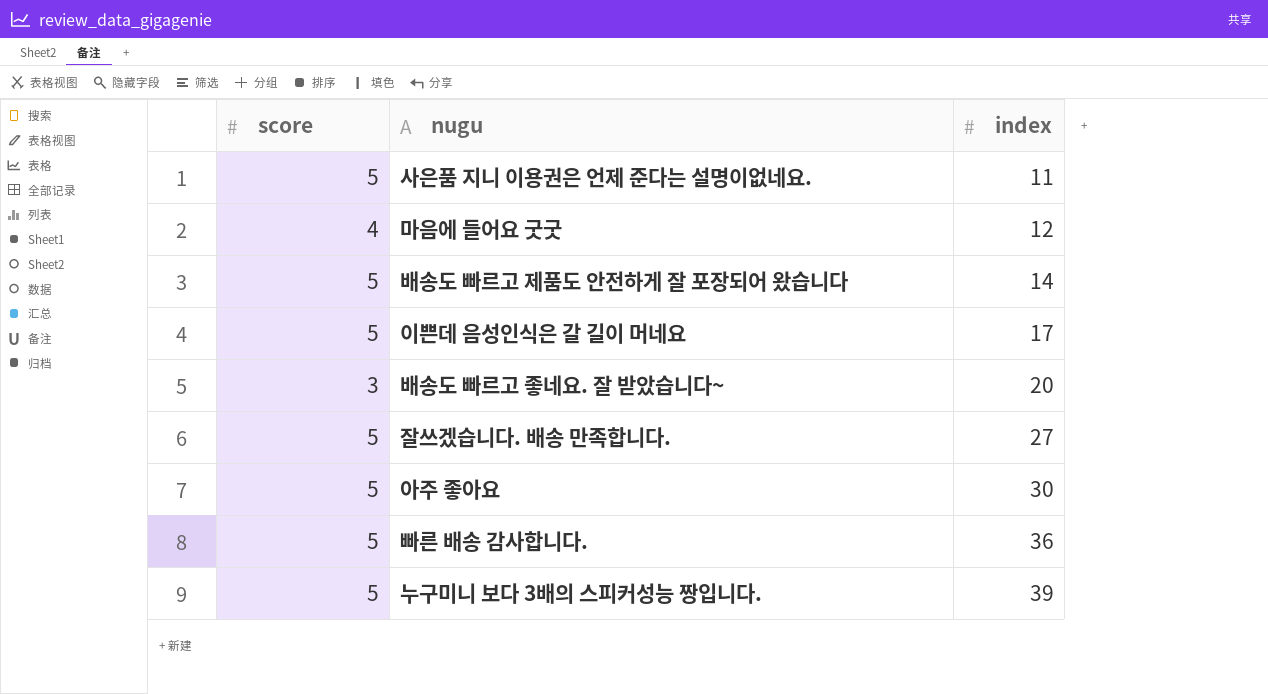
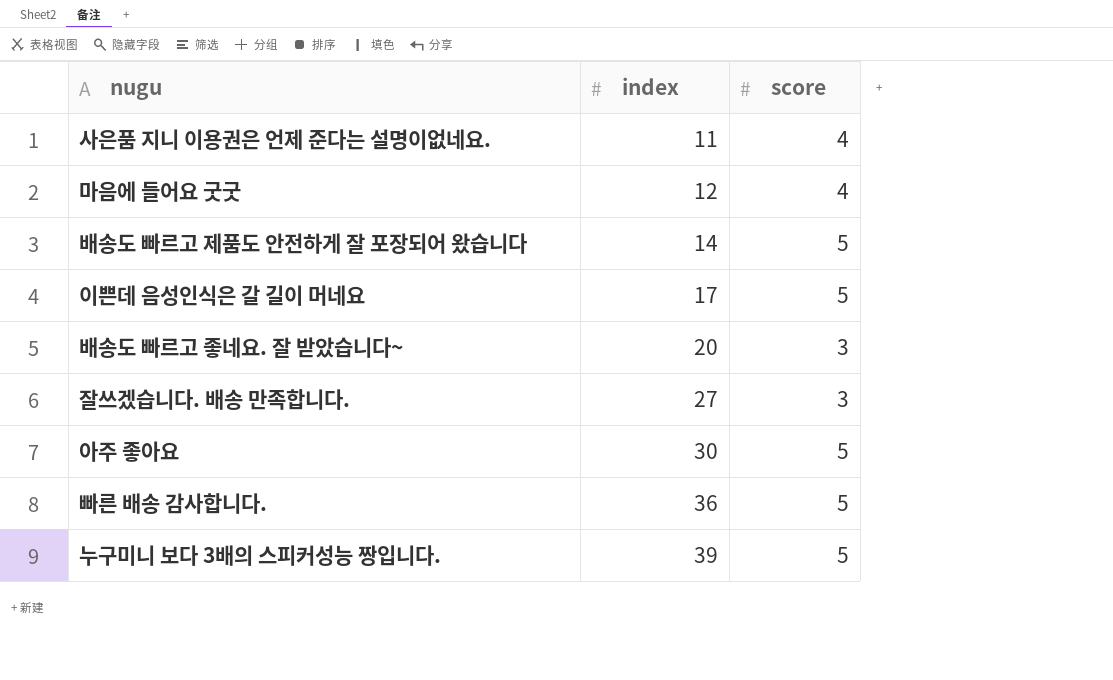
column score | position: 1 -> 3
사은품 지니 이용권은 언제 준다는 설명이없네요. | score: 5 -> 4
잘쓰겠습니다. 배송 만족합니다. | score: 5 -> 3

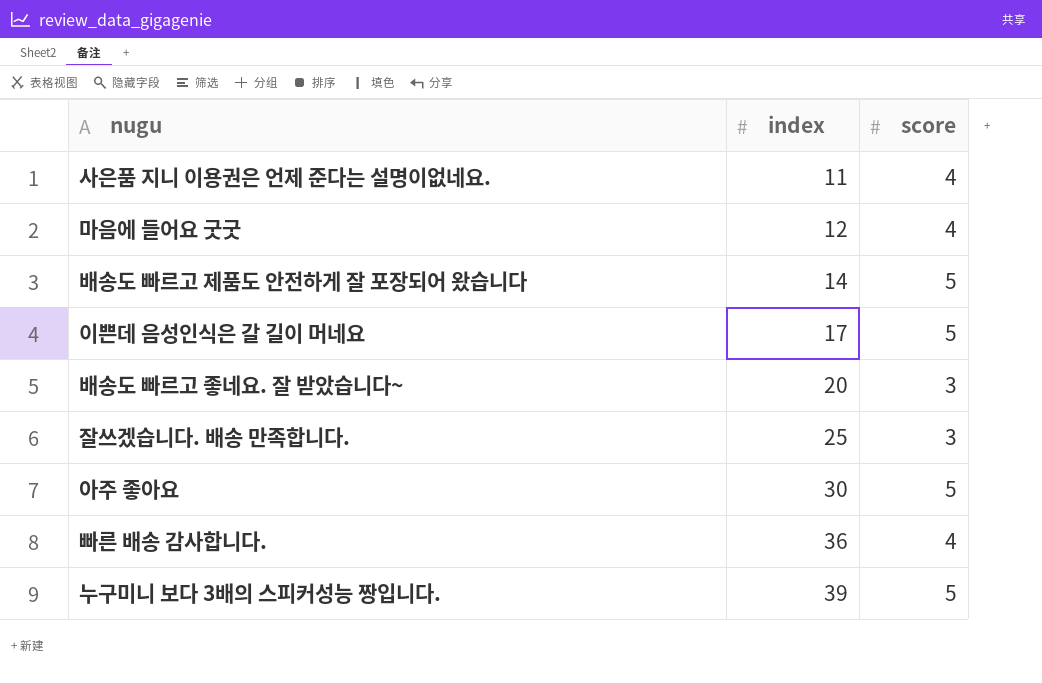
잘쓰겠습니다. 배송 만족합니다. | index: 27 -> 25
빠른 배송 감사합니다. | score: 5 -> 4

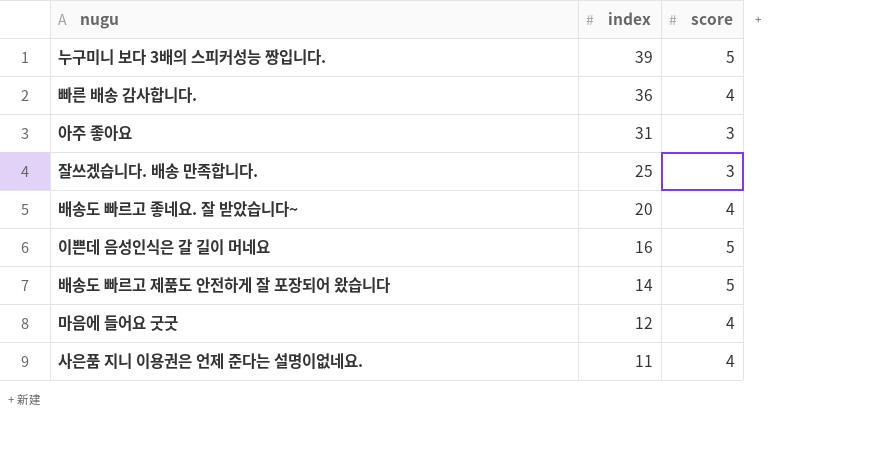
row order: index ascending -> index descending
아주 좋아요 | index: 30 -> 31
아주 좋아요 | score: 5 -> 3
배송도 빠르고 좋네요. 잘 받았습니다~ | score: 3 -> 4
이쁜데 음성인식은 갈 길이 머네요 | index: 17 -> 16

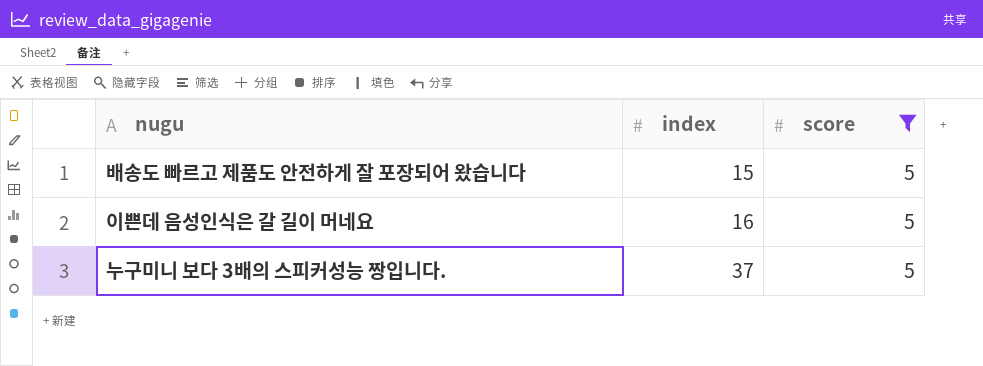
filter: none -> score = 5
row order: index descending -> index ascending
배송도 빠르고 제품도 안전하게 잘 포장되어 왔습니다 | index: 14 -> 15
누구미니 보다 3배의 스피커성능 짱입니다. | index: 39 -> 37

